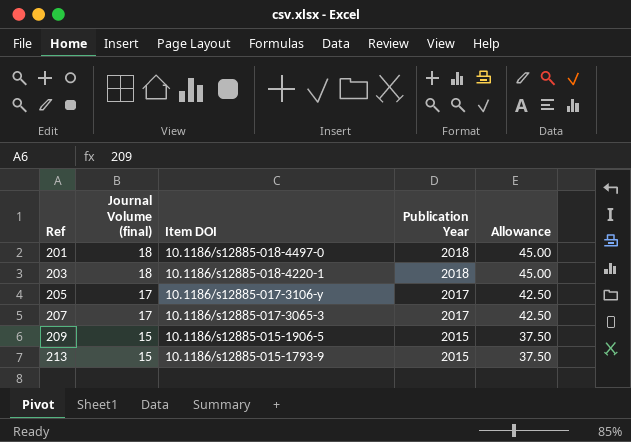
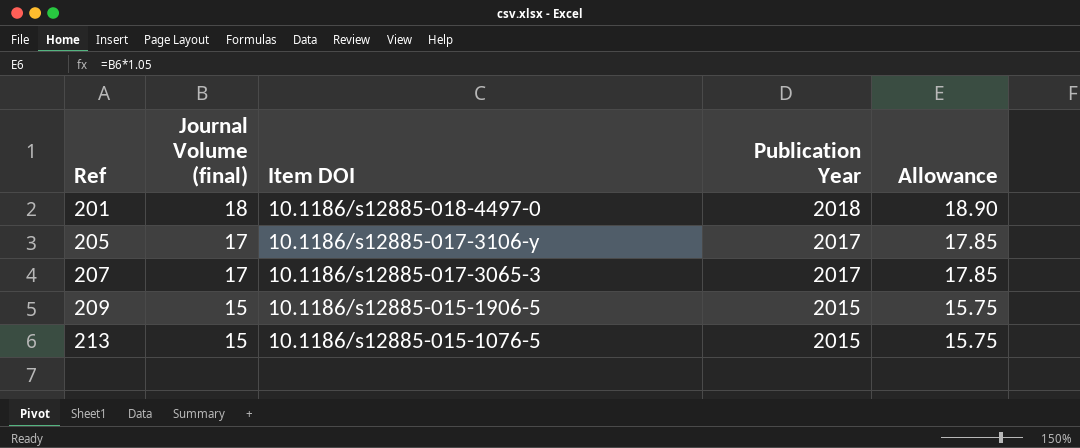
column Allowance | formula: [Journal Volume (final)] * 2.5 -> [Journal Volume (final)] * 1.05
row 203: 18 | 10.1186/s12885-018-4220-1 | 2018 | 45.00 -> none
213 | Item DOI: 10.1186/s12885-015-1793-9 -> 10.1186/s12885-015-1076-5

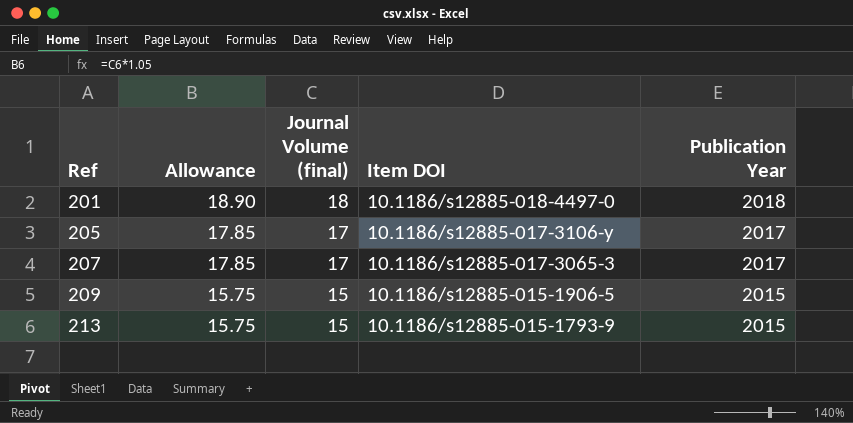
column Allowance | position: 5 -> 2
213 | Item DOI: 10.1186/s12885-015-1076-5 -> 10.1186/s12885-015-1793-9

